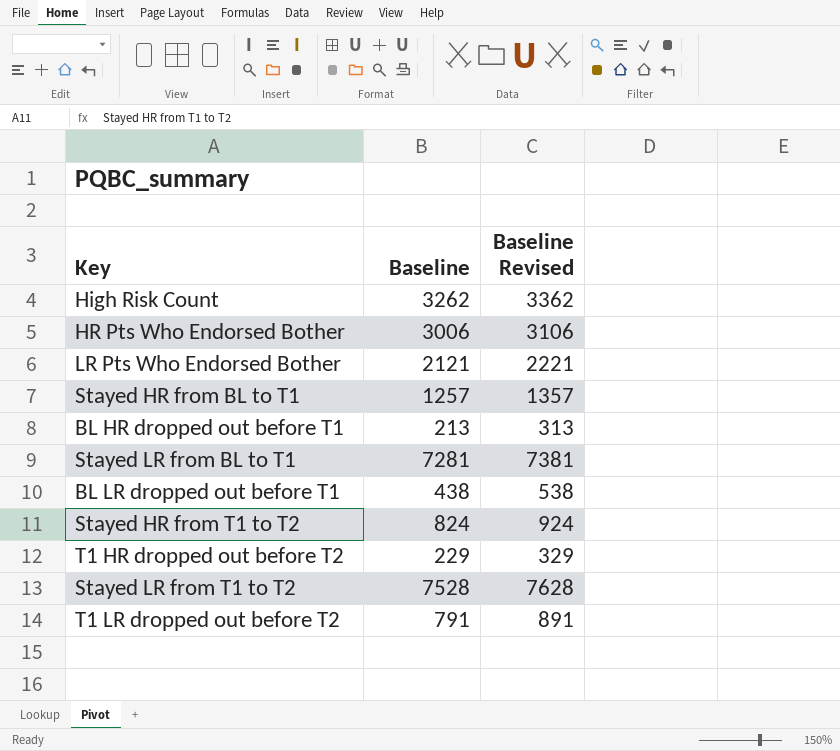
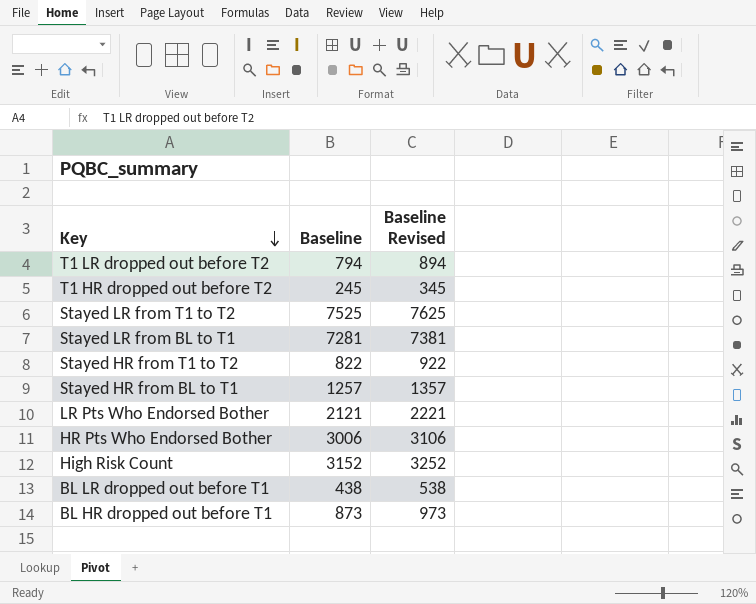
row order: none -> Key descending
T1 LR dropped out before T2 | Baseline: 791 -> 794
T1 LR dropped out before T2 | Baseline Revised: 891 -> 894
T1 HR dropped out before T2 | Baseline: 229 -> 245
T1 HR dropped out before T2 | Baseline Revised: 329 -> 345
Stayed LR from T1 to T2 | Baseline: 7528 -> 7525
Stayed LR from T1 to T2 | Baseline Revised: 7628 -> 7625
Stayed HR from T1 to T2 | Baseline: 824 -> 822
Stayed HR from T1 to T2 | Baseline Revised: 924 -> 922
High Risk Count | Baseline: 3262 -> 3152
High Risk Count | Baseline Revised: 3362 -> 3252
BL HR dropped out before T1 | Baseline: 213 -> 873
BL HR dropped out before T1 | Baseline Revised: 313 -> 973

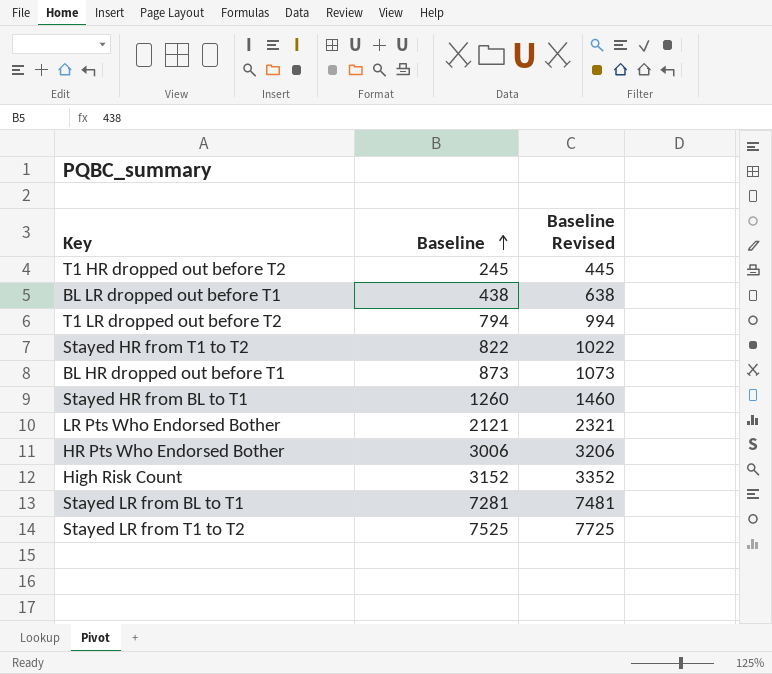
row order: Key descending -> Baseline ascending
column Baseline Revised | formula: [Baseline] + 100 -> [Baseline] + 200
Stayed HR from BL to T1 | Baseline: 1257 -> 1260

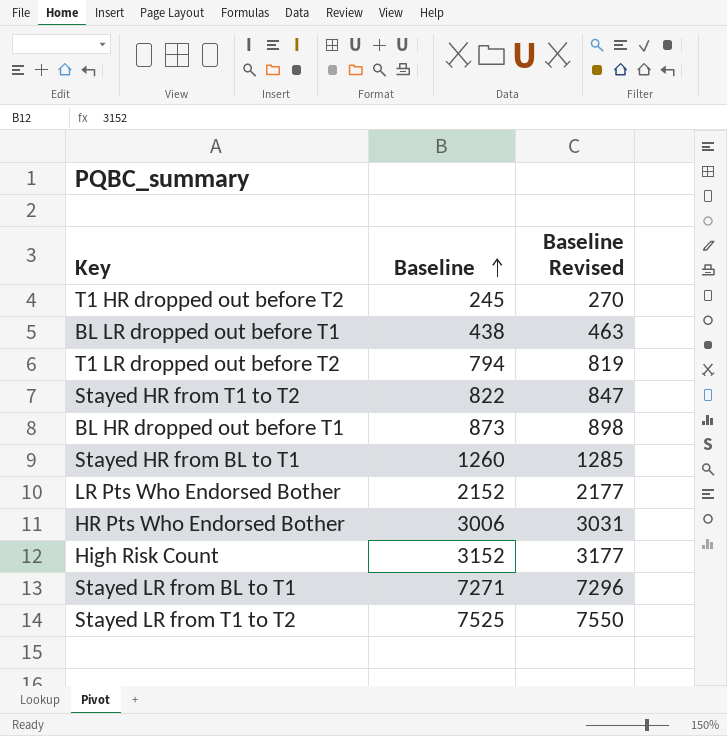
column Baseline Revised | formula: [Baseline] + 200 -> [Baseline] + 25
LR Pts Who Endorsed Bother | Baseline: 2121 -> 2152
Stayed LR from BL to T1 | Baseline: 7281 -> 7271

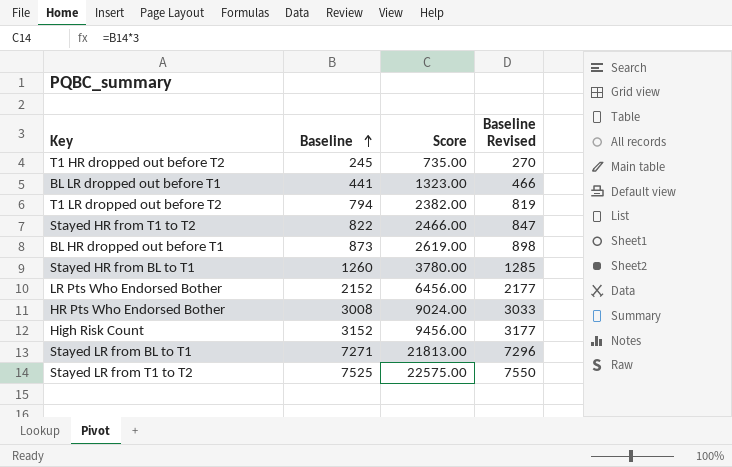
column Score | formula: none -> [Baseline] * 3
BL LR dropped out before T1 | Baseline: 438 -> 441
BL LR dropped out before T1 | Baseline Revised: 463 -> 466
HR Pts Who Endorsed Bother | Baseline: 3006 -> 3008
HR Pts Who Endorsed Bother | Baseline Revised: 3031 -> 3033

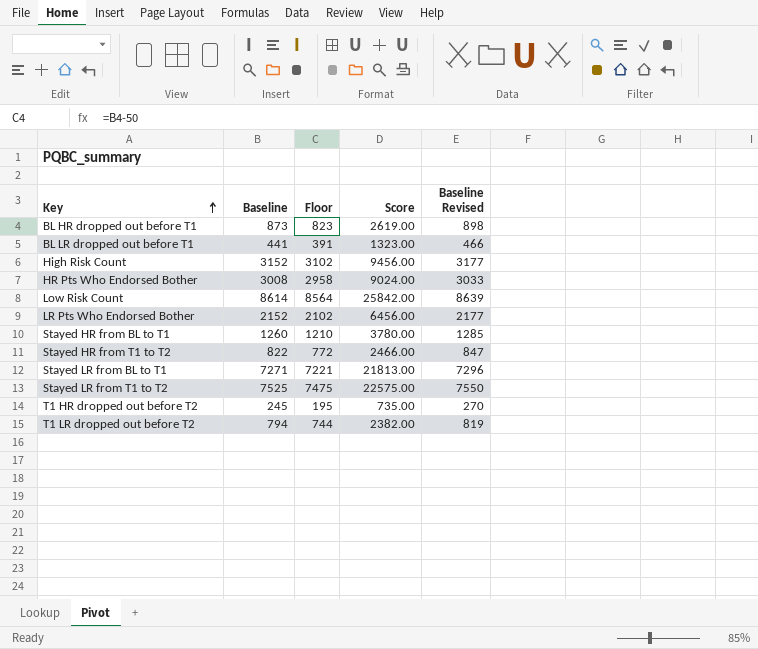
row order: Baseline ascending -> Key ascending
column Floor | formula: none -> [Baseline] - 50
row Low Risk Count: none -> 8614 | 8564 | 25842.00 | 8639

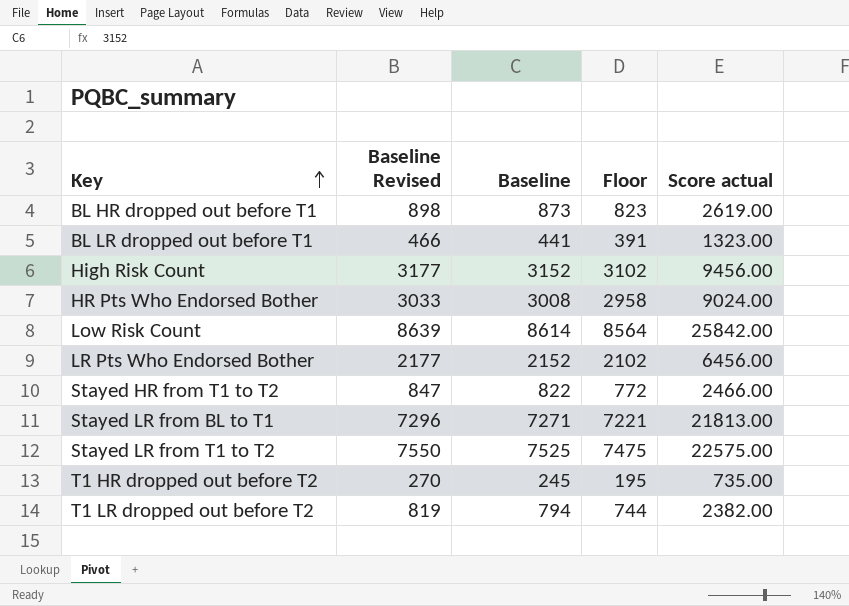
column Baseline Revised | position: 5 -> 2
column name: Score -> Score actual
row Stayed HR from BL to T1: 1260 | 1210 | 3780.00 | 1285 -> none

